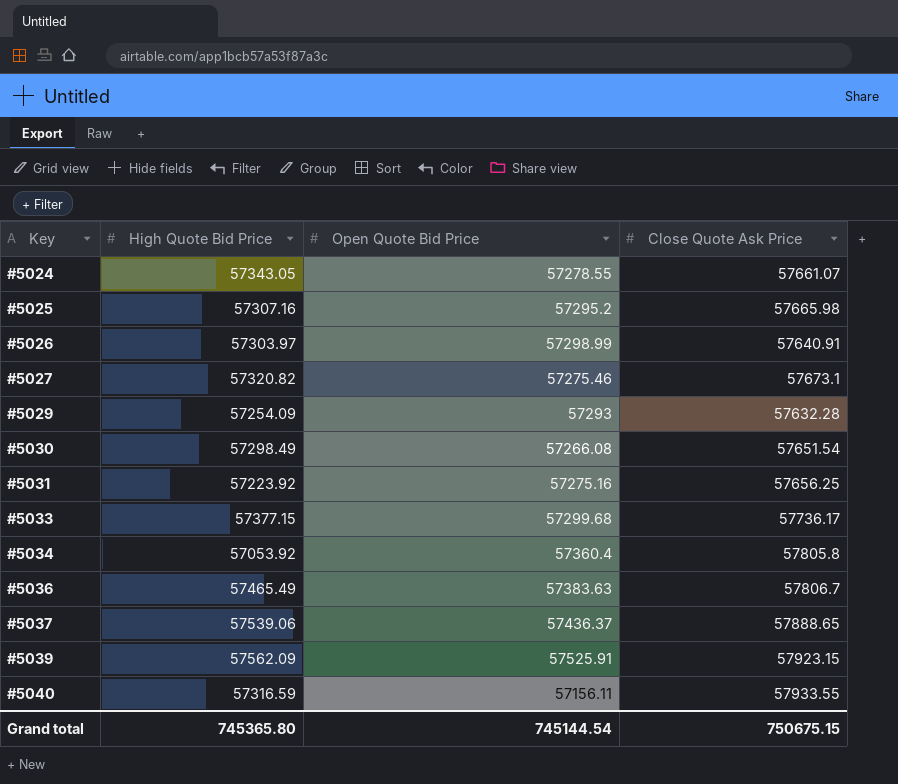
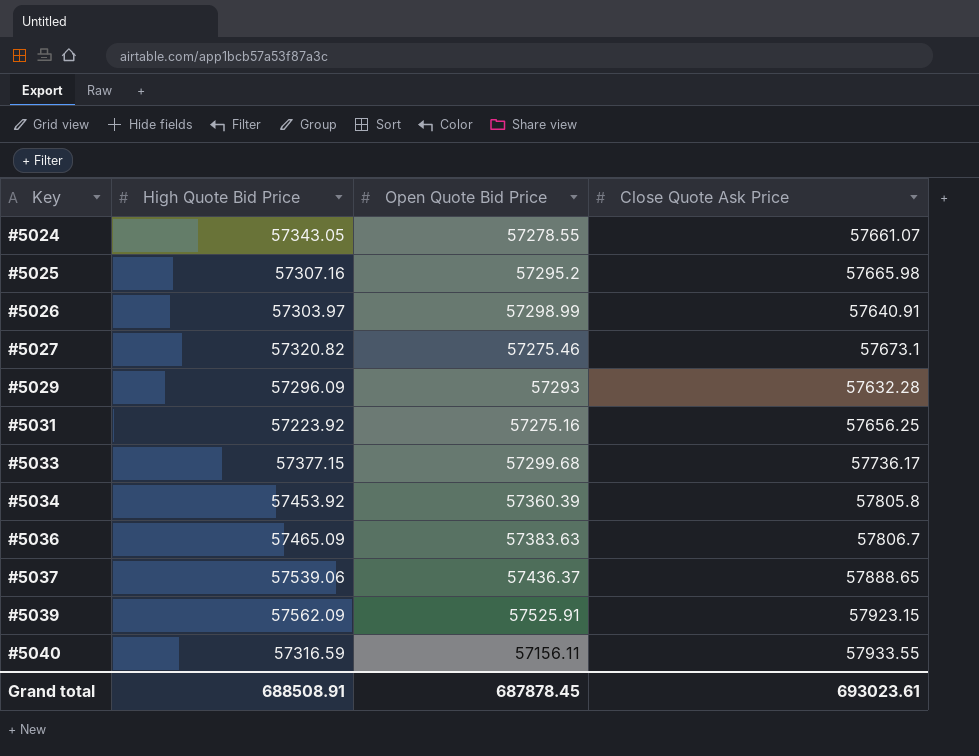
row #5030: 57298.49 | 57266.08 | 57651.54 -> none
#5029 | High Quote Bid Price: 57254.09 -> 57296.09
#5034 | High Quote Bid Price: 57053.92 -> 57453.92
#5034 | Open Quote Bid Price: 57360.4 -> 57360.39
#5036 | High Quote Bid Price: 57465.49 -> 57465.09
Grand total | High Quote Bid Price: 745365.80 -> 688508.91
Grand total | Open Quote Bid Price: 745144.54 -> 687878.45
Grand total | Close Quote Ask Price: 750675.15 -> 693023.61

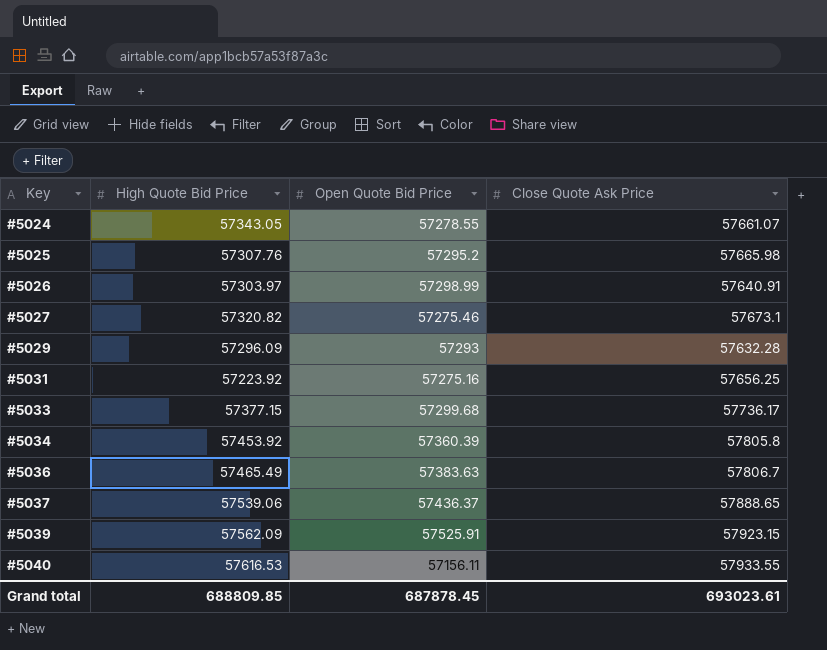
#5025 | High Quote Bid Price: 57307.16 -> 57307.76
#5036 | High Quote Bid Price: 57465.09 -> 57465.49
#5040 | High Quote Bid Price: 57316.59 -> 57616.53
Grand total | High Quote Bid Price: 688508.91 -> 688809.85

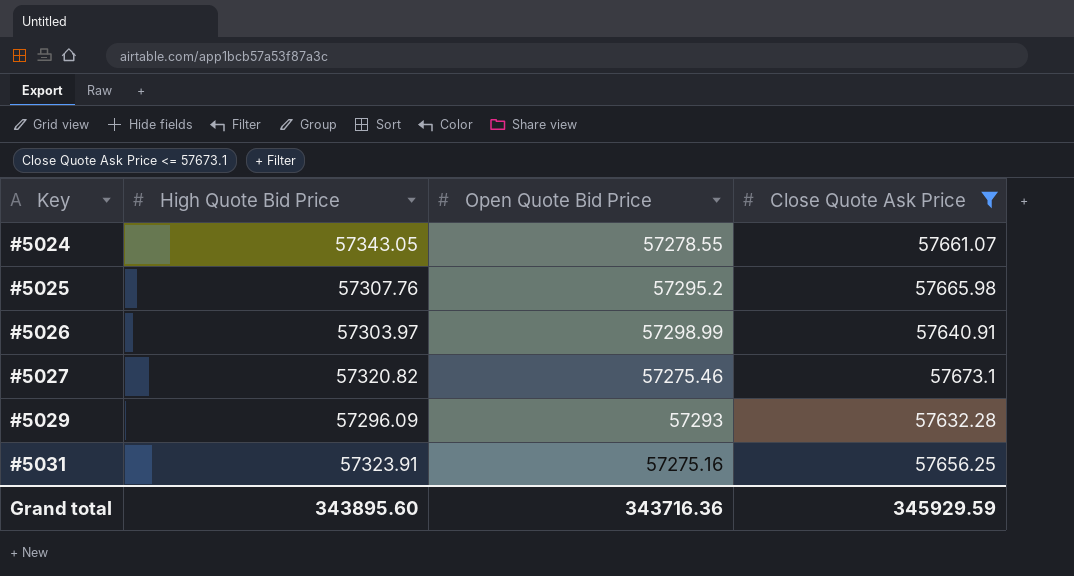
filter: none -> Close Quote Ask Price <= 57673.1
#5031 | High Quote Bid Price: 57223.92 -> 57323.91
Grand total | High Quote Bid Price: 688809.85 -> 343895.60
Grand total | Open Quote Bid Price: 687878.45 -> 343716.36
Grand total | Close Quote Ask Price: 693023.61 -> 345929.59

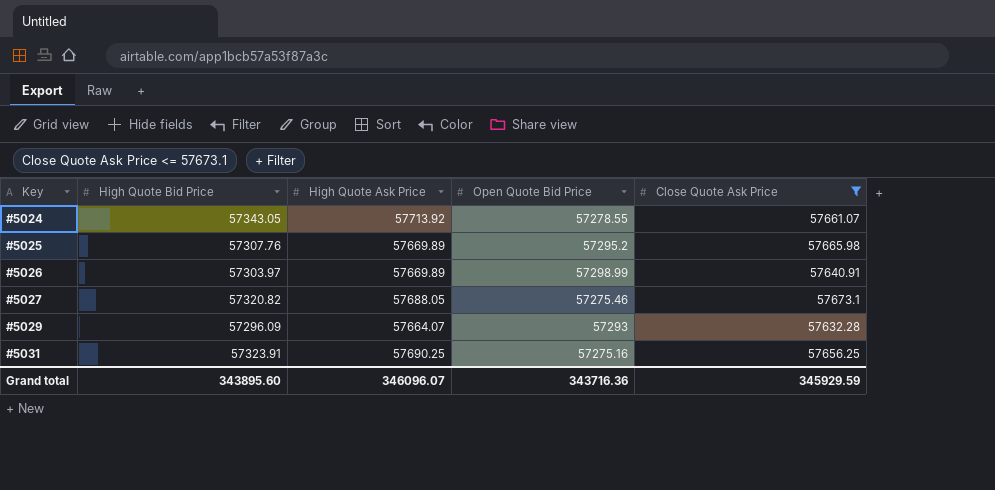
column High Quote Ask Price | position: none -> 3

